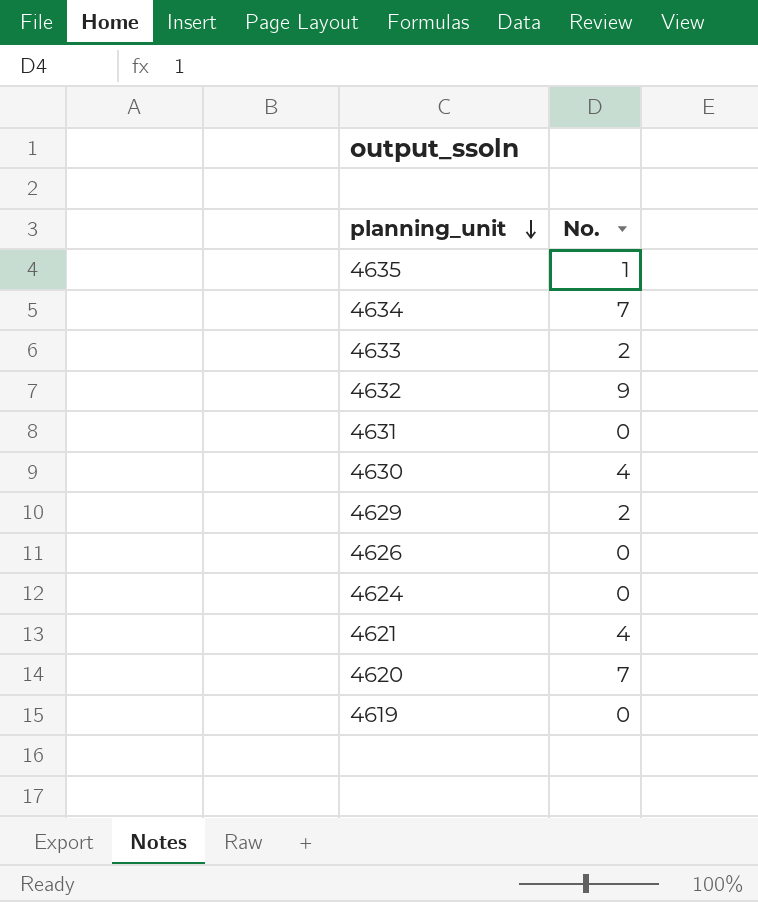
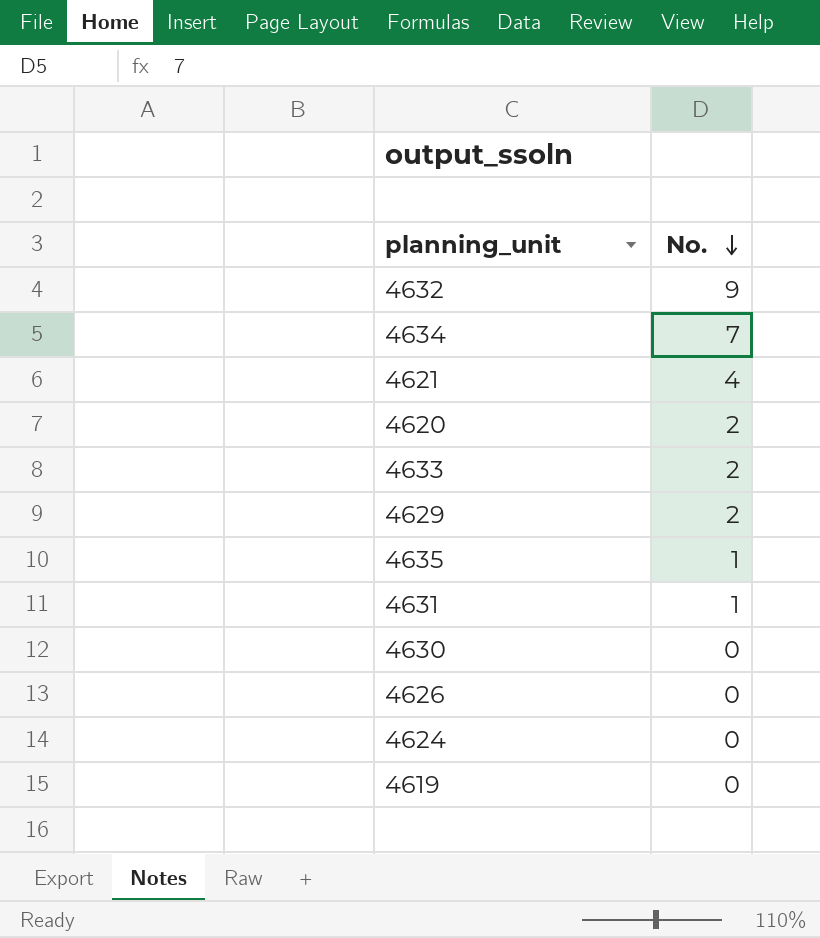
row order: planning_unit descending -> No. descending
4620 | No.: 7 -> 2
4631 | No.: 0 -> 1
4630 | No.: 4 -> 0

